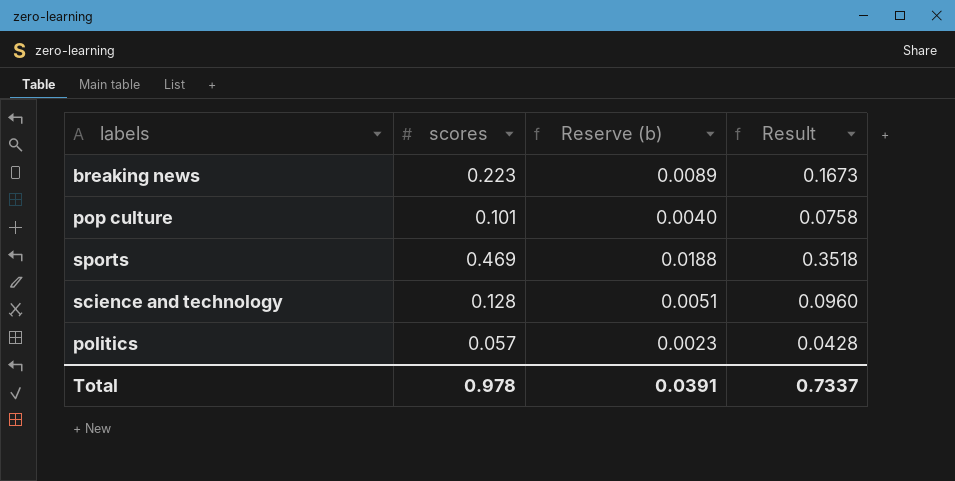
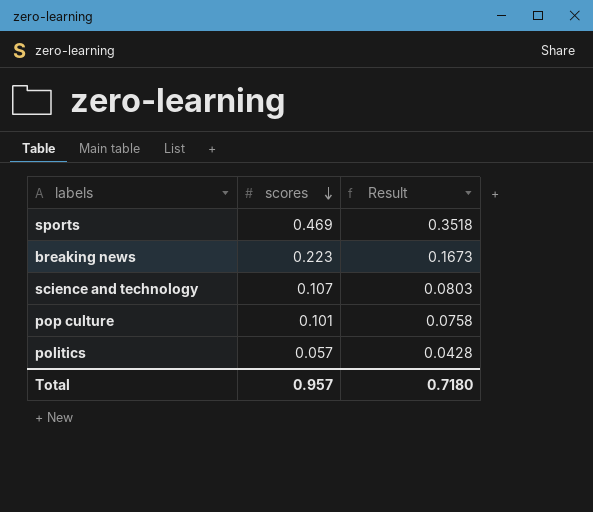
row order: none -> scores descending
column Reserve (b) | formula: [scores] * 0.04 -> none
science and technology | scores: 0.128 -> 0.107
science and technology | Result: 0.0960 -> 0.0803
Total | scores: 0.978 -> 0.957
Total | Result: 0.7337 -> 0.7180

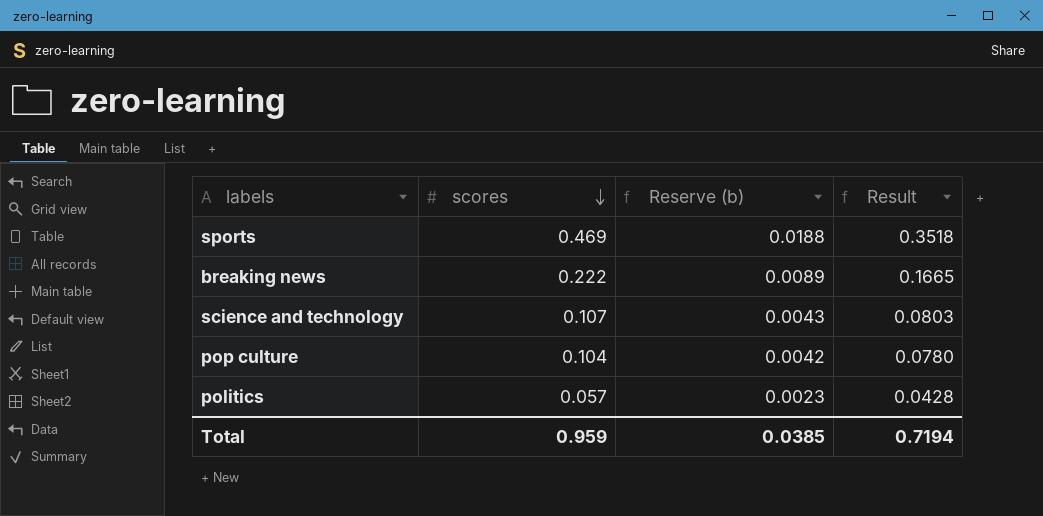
column Reserve (b) | formula: none -> [scores] * 0.04
breaking news | scores: 0.223 -> 0.222
breaking news | Result: 0.1673 -> 0.1665
pop culture | scores: 0.101 -> 0.104
pop culture | Result: 0.0758 -> 0.0780
Total | scores: 0.957 -> 0.959
Total | Result: 0.7180 -> 0.7194

